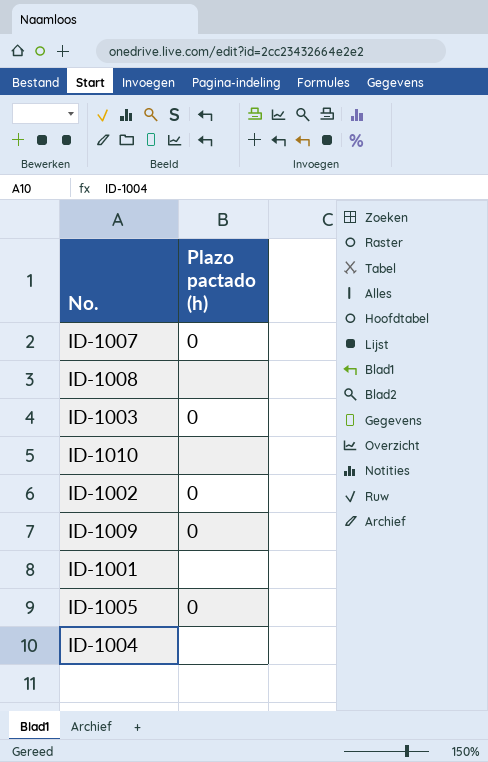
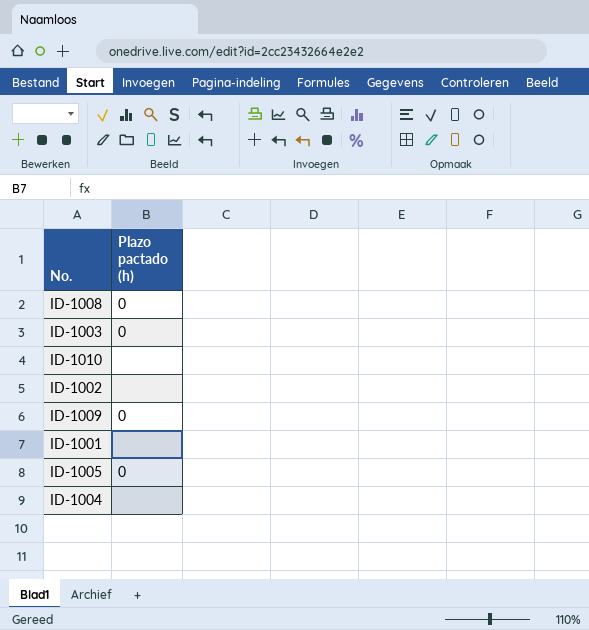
row ID-1007: 0 -> none
ID-1008 | Plazo pactado (h): none -> 0
ID-1002 | Plazo pactado (h): 0 -> none

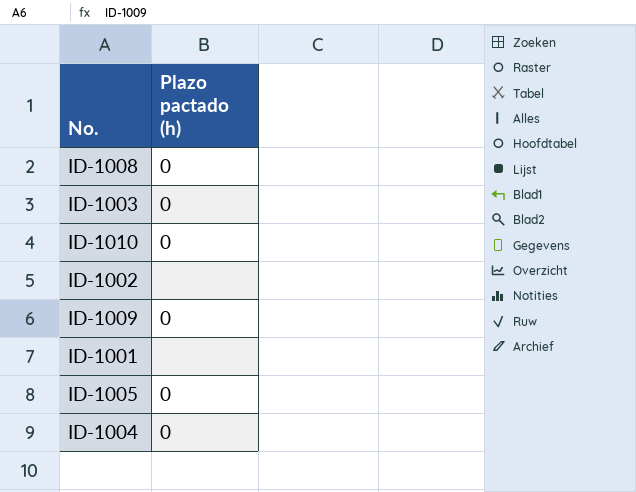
ID-1010 | Plazo pactado (h): none -> 0
ID-1004 | Plazo pactado (h): none -> 0

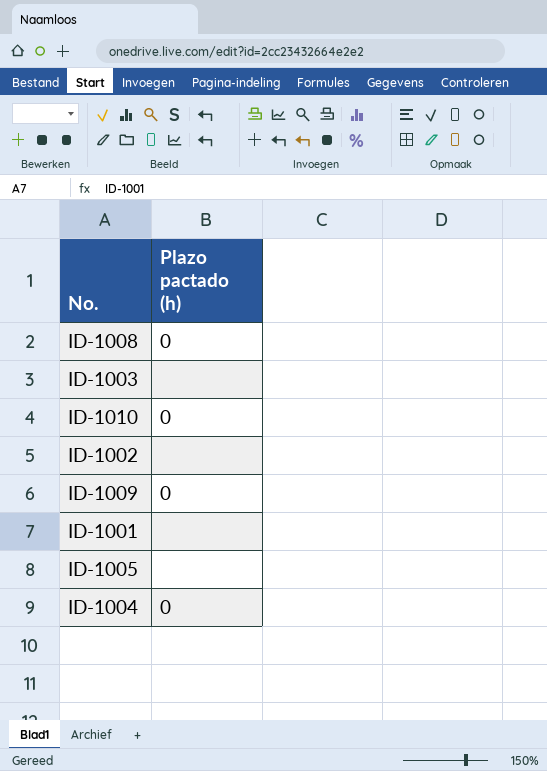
ID-1003 | Plazo pactado (h): 0 -> none
ID-1005 | Plazo pactado (h): 0 -> none

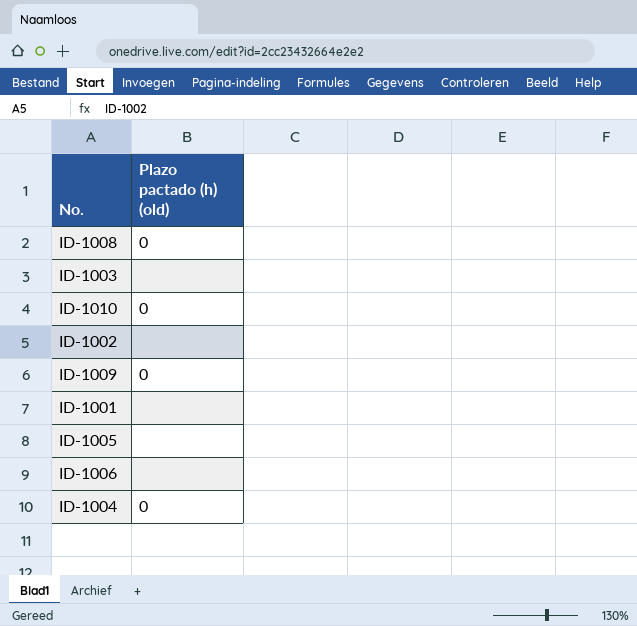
column name: Plazo pactado (h) -> Plazo pactado (h) (old)
row ID-1006: none -> none

